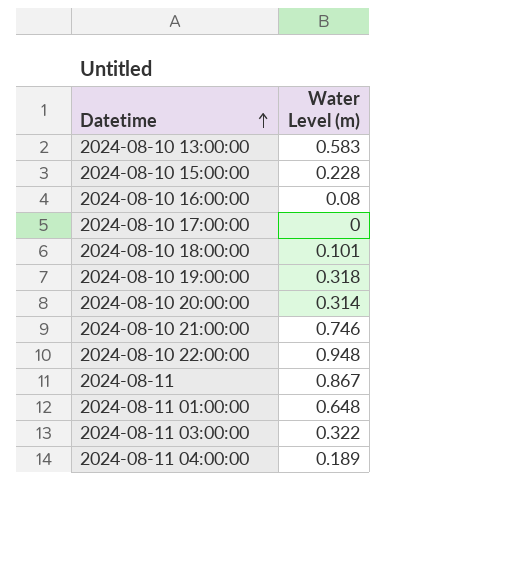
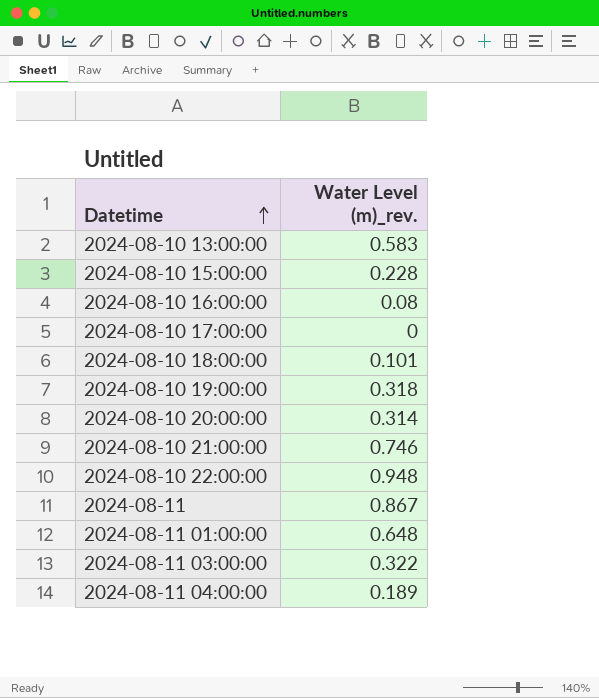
column name: Water Level (m) -> Water Level (m)_rev.

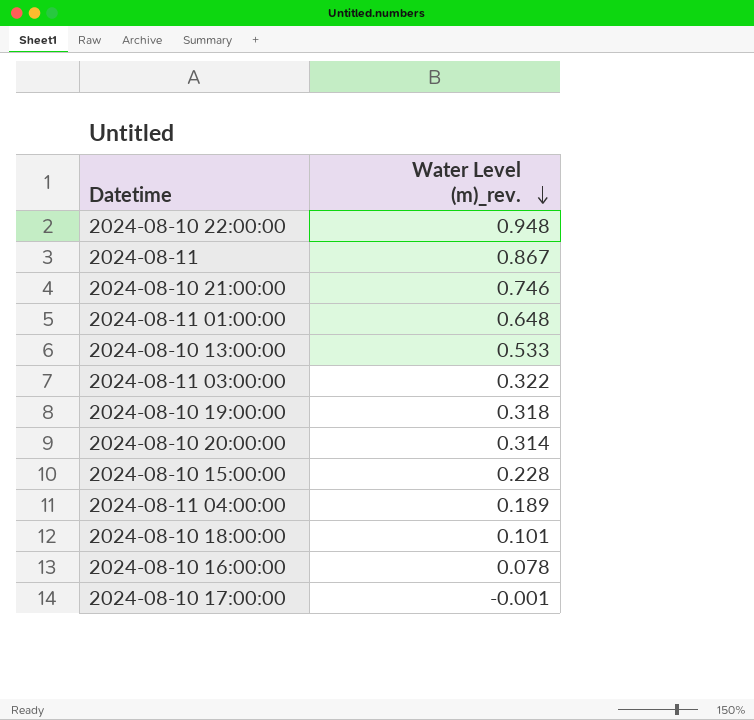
row order: Datetime ascending -> Water Level (m)_rev. descending
2024-08-10 13:00:00 | Water Level (m)_rev.: 0.583 -> 0.533
2024-08-10 16:00:00 | Water Level (m)_rev.: 0.08 -> 0.078
2024-08-10 17:00:00 | Water Level (m)_rev.: 0 -> -0.001

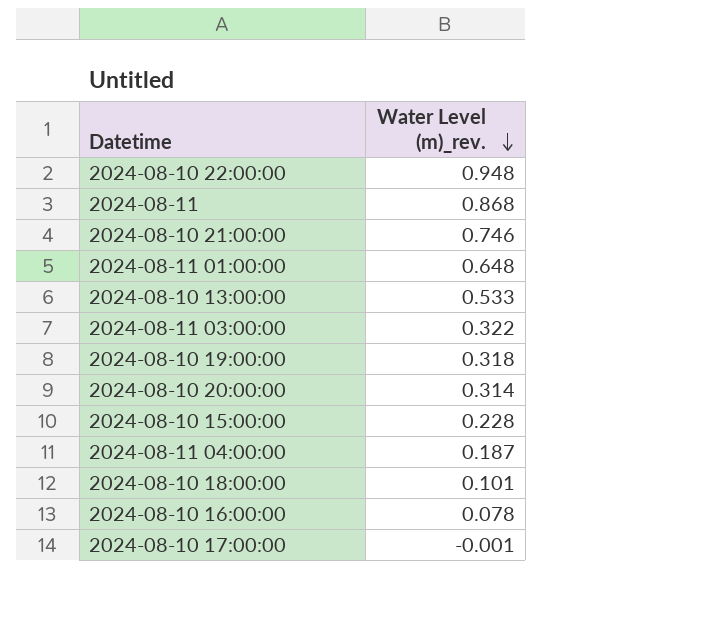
2024-08-11 | Water Level (m)_rev.: 0.867 -> 0.868
2024-08-11 04:00:00 | Water Level (m)_rev.: 0.189 -> 0.187

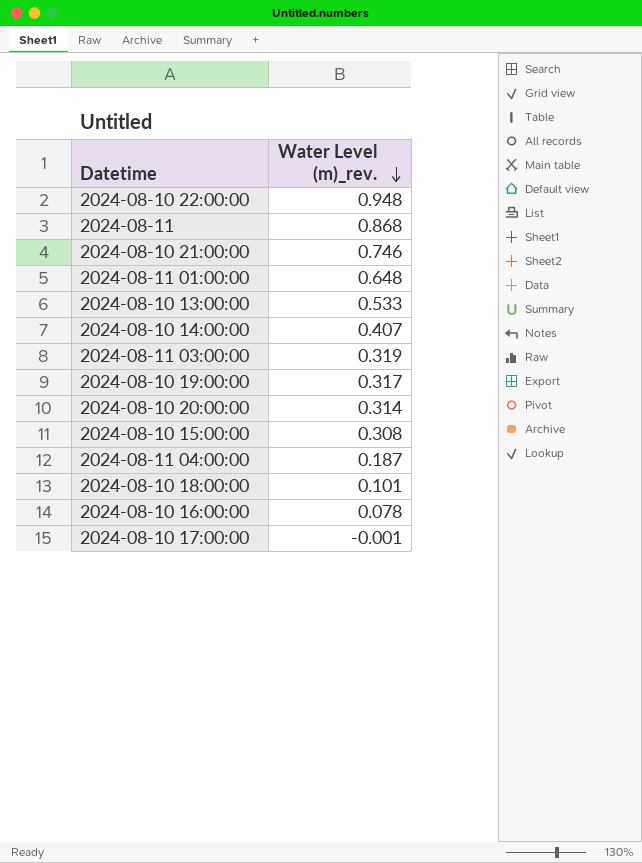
row 2024-08-10 14:00:00: none -> 0.407
2024-08-11 03:00:00 | Water Level (m)_rev.: 0.322 -> 0.319
2024-08-10 19:00:00 | Water Level (m)_rev.: 0.318 -> 0.317
2024-08-10 15:00:00 | Water Level (m)_rev.: 0.228 -> 0.308

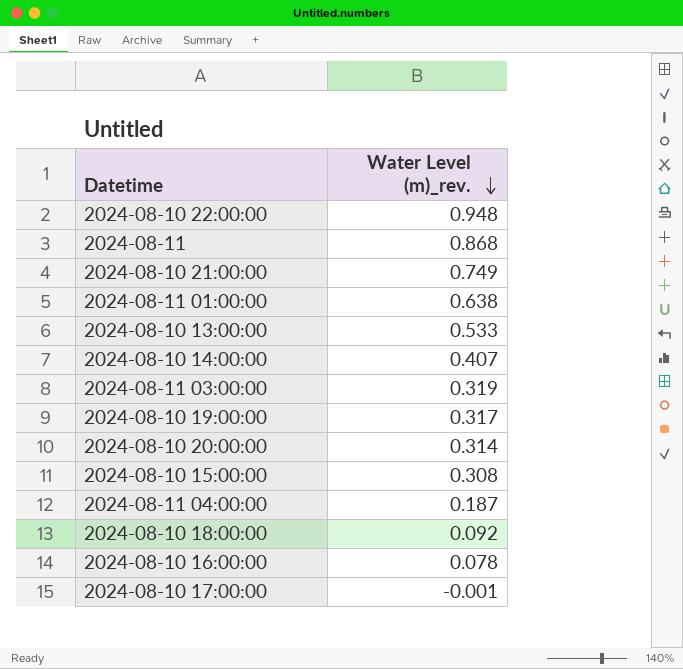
2024-08-10 21:00:00 | Water Level (m)_rev.: 0.746 -> 0.749
2024-08-11 01:00:00 | Water Level (m)_rev.: 0.648 -> 0.638
2024-08-10 18:00:00 | Water Level (m)_rev.: 0.101 -> 0.092

